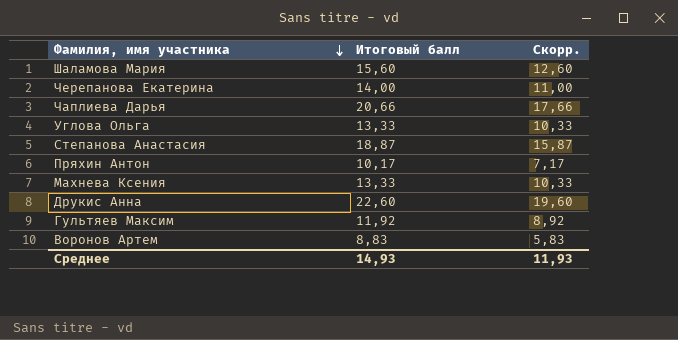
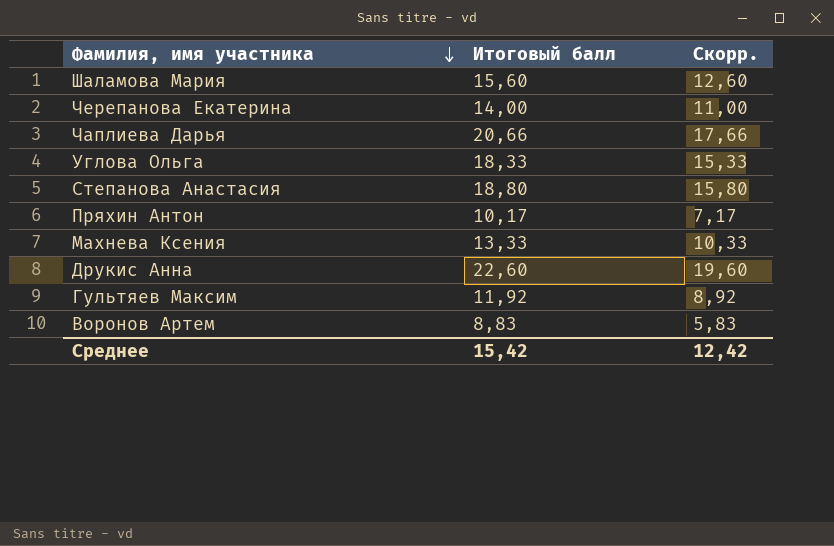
Углова Ольга | Итоговый балл: 13,33 -> 18,33
Углова Ольга | Скорр.: 10,33 -> 15,33
Степанова Анастасия | Итоговый балл: 18,87 -> 18,80
Степанова Анастасия | Скорр.: 15,87 -> 15,80
Среднее | Итоговый балл: 14,93 -> 15,42
Среднее | Скорр.: 11,93 -> 12,42

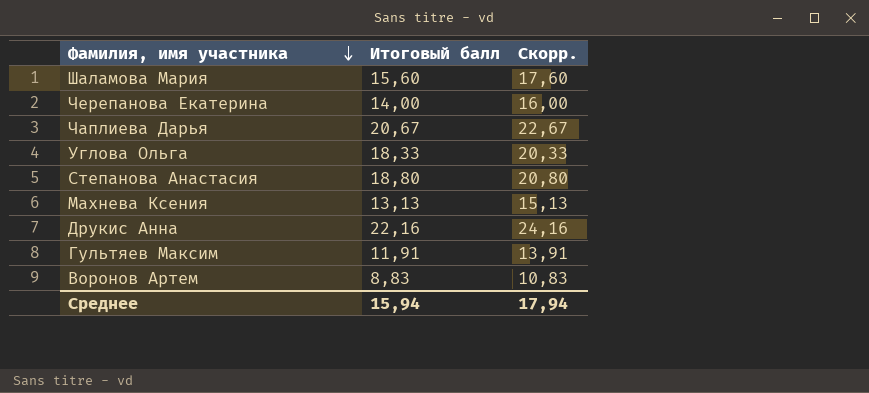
column Скорр. | formula: [Итоговый балл] - 3 -> [Итоговый балл] + 2
row Пряхин Антон: 10,17 | 7,17 -> none
Чаплиева Дарья | Итоговый балл: 20,66 -> 20,67
Махнева Ксения | Итоговый балл: 13,33 -> 13,13
Друкис Анна | Итоговый балл: 22,60 -> 22,16
Гультяев Максим | Итоговый балл: 11,92 -> 11,91
Среднее | Итоговый балл: 15,42 -> 15,94
Среднее | Скорр.: 12,42 -> 17,94

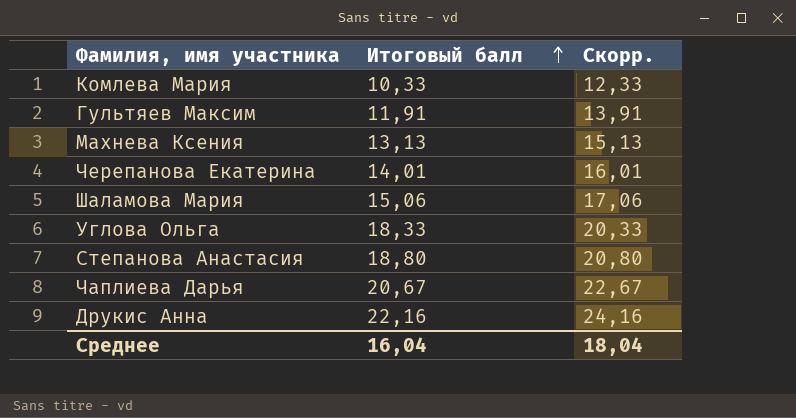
row order: Фамилия, имя участника descending -> Итоговый балл ascending
row Воронов Артем: 8,83 | 10,83 -> none
row Комлева Мария: none -> 10,33 | 12,33
Черепанова Екатерина | Итоговый балл: 14,00 -> 14,01
Черепанова Екатерина | Скорр.: 16,00 -> 16,01
Шаламова Мария | Итоговый балл: 15,60 -> 15,06
Шаламова Мария | Скорр.: 17,60 -> 17,06
Среднее | Итоговый балл: 15,94 -> 16,04
Среднее | Скорр.: 17,94 -> 18,04

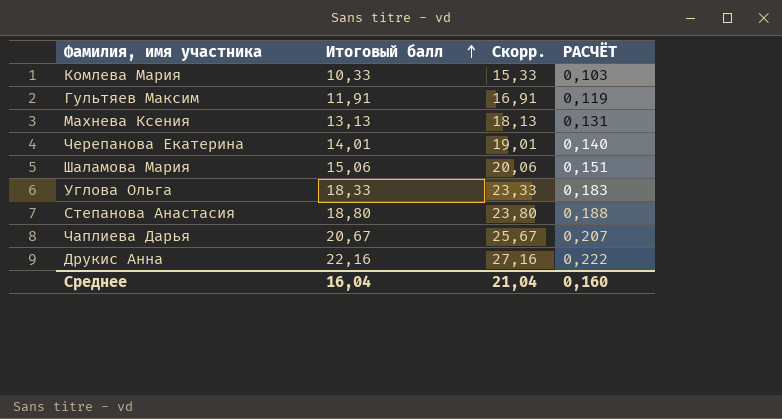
column Скорр. | formula: [Итоговый балл] + 2 -> [Итоговый балл] + 5
column РАСЧЁТ | formula: none -> [Итоговый балл] * 0,01
Среднее | Скорр.: 18,04 -> 21,04

